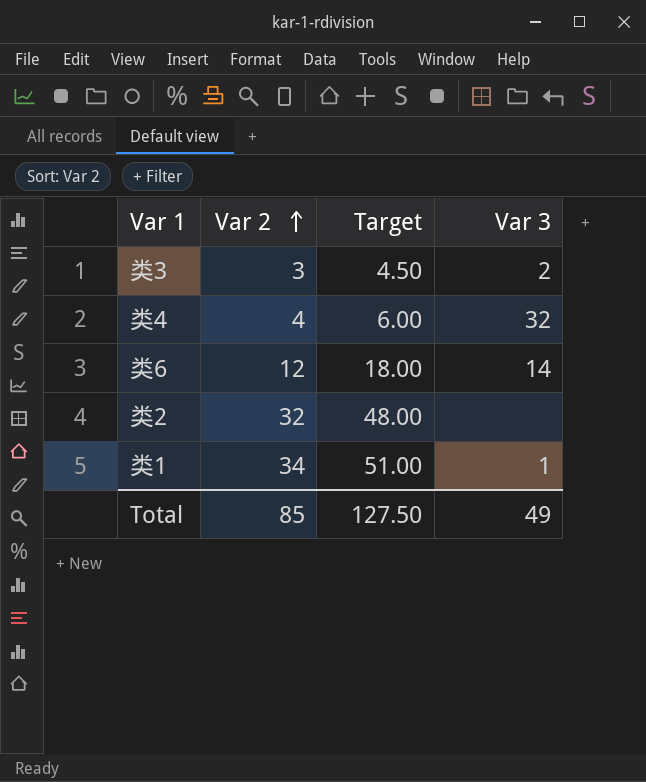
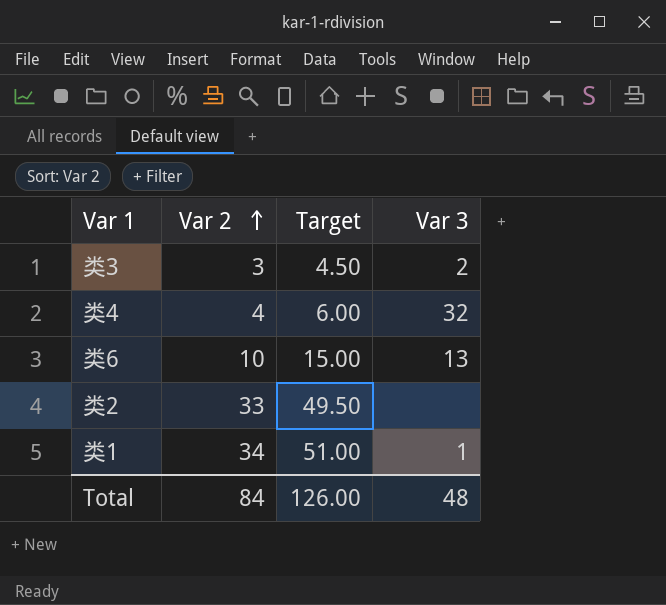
类6 | Var 2: 12 -> 10
类6 | Target: 18.00 -> 15.00
类6 | Var 3: 14 -> 13
类2 | Var 2: 32 -> 33
类2 | Target: 48.00 -> 49.50
Total | Var 2: 85 -> 84
Total | Target: 127.50 -> 126.00
Total | Var 3: 49 -> 48

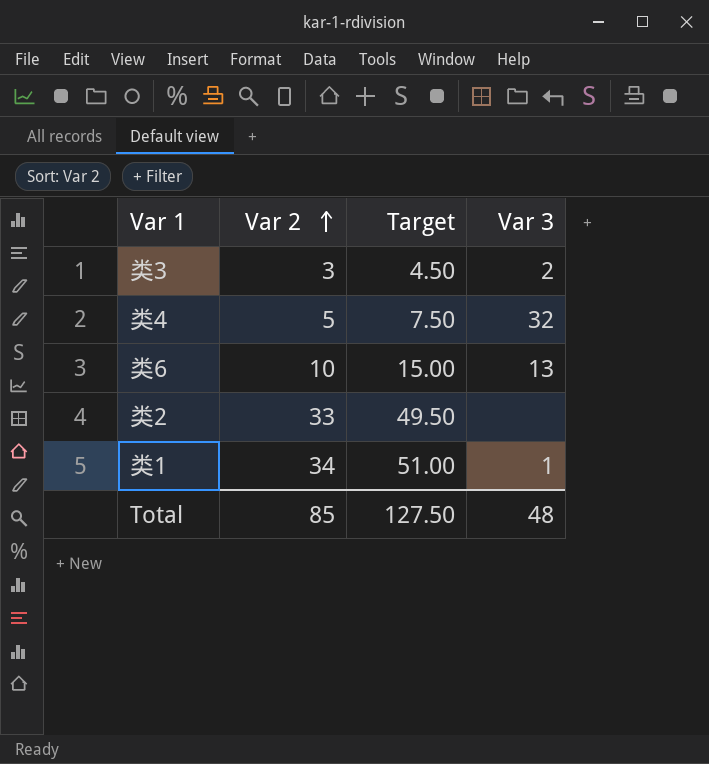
类4 | Var 2: 4 -> 5
类4 | Target: 6.00 -> 7.50
Total | Var 2: 84 -> 85
Total | Target: 126.00 -> 127.50

